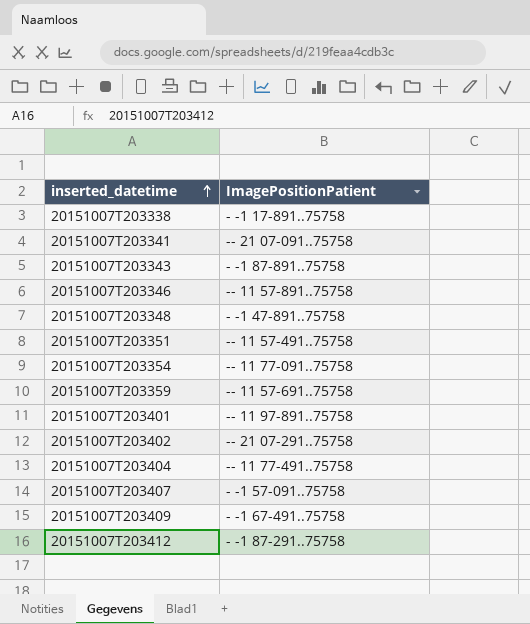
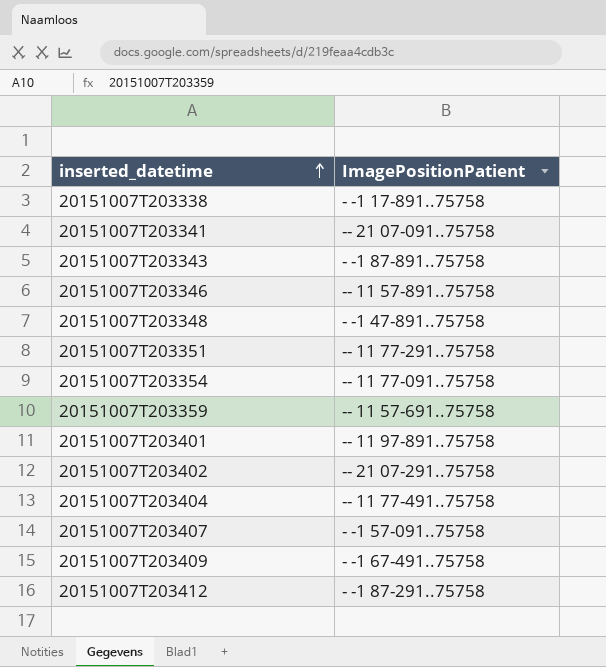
20151007T203351 | ImagePositionPatient: -- 11 57-491..75758 -> -- 11 77-291..75758

